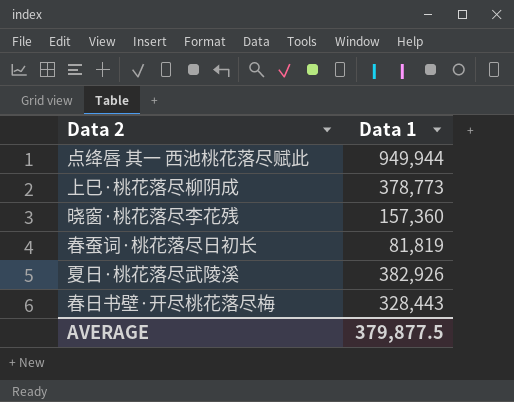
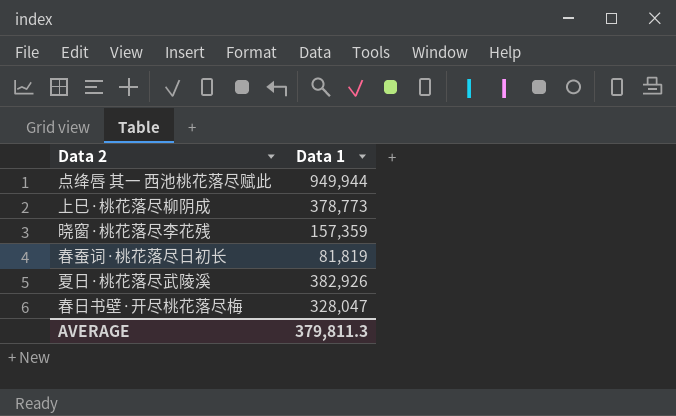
晓窗·桃花落尽李花残 | Data 1: 157,360 -> 157,359
春日书壁·开尽桃花落尽梅 | Data 1: 328,443 -> 328,047
AVERAGE | Data 1: 379,877.5 -> 379,811.3

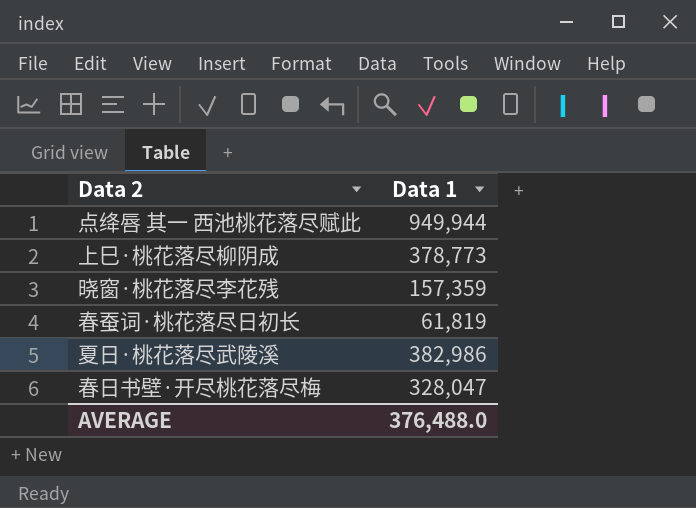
春蚕词·桃花落尽日初长 | Data 1: 81,819 -> 61,819
夏日·桃花落尽武陵溪 | Data 1: 382,926 -> 382,986
AVERAGE | Data 1: 379,811.3 -> 376,488.0

